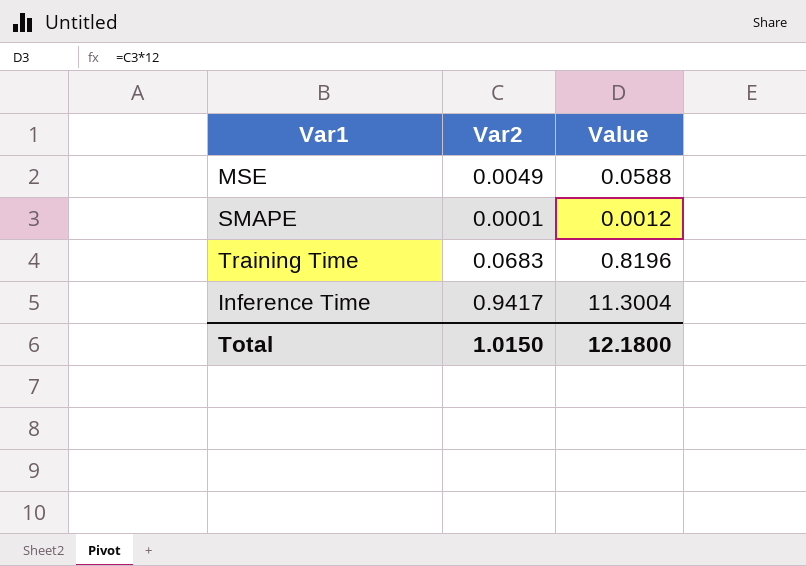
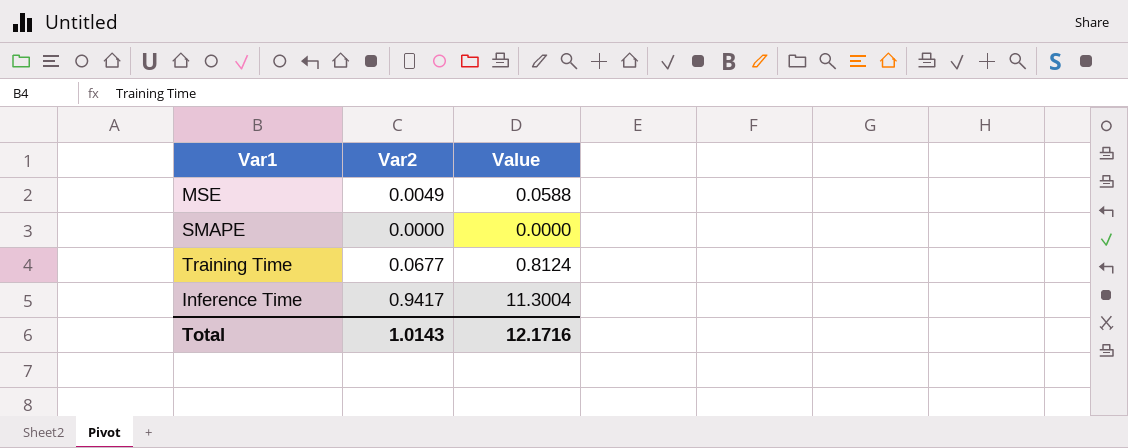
SMAPE | Var2: 0.0001 -> 0.0000
SMAPE | Value: 0.0012 -> 0.0000
Training Time | Var2: 0.0683 -> 0.0677
Training Time | Value: 0.8196 -> 0.8124
Total | Var2: 1.0150 -> 1.0143
Total | Value: 12.1800 -> 12.1716

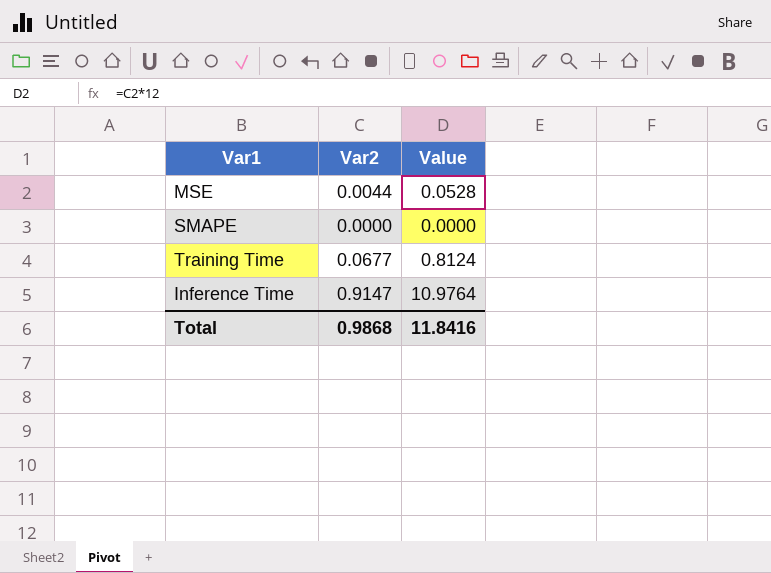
MSE | Var2: 0.0049 -> 0.0044
MSE | Value: 0.0588 -> 0.0528
Inference Time | Var2: 0.9417 -> 0.9147
Inference Time | Value: 11.3004 -> 10.9764
Total | Var2: 1.0143 -> 0.9868
Total | Value: 12.1716 -> 11.8416

